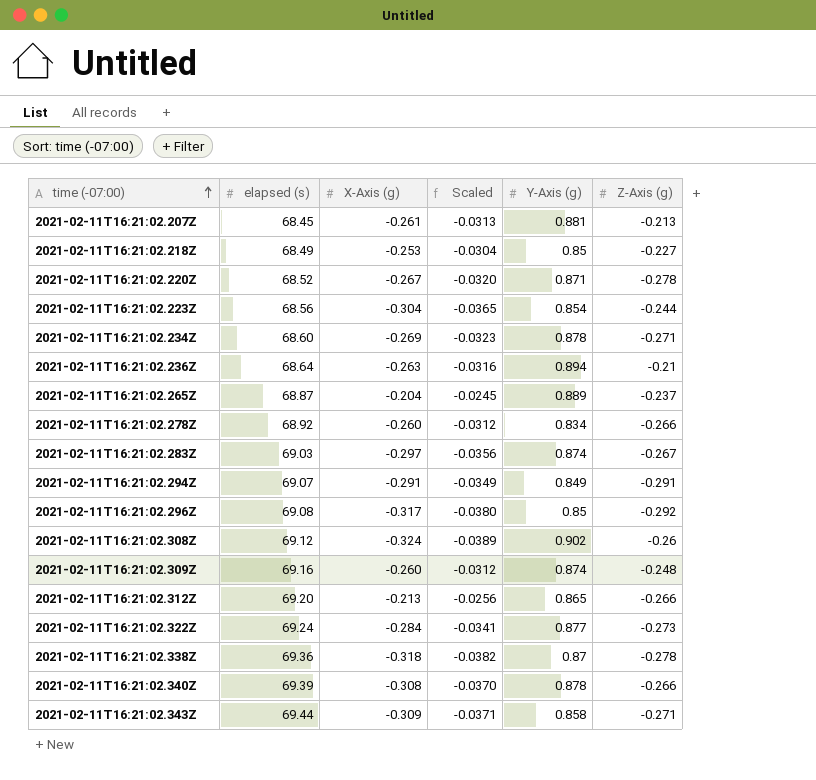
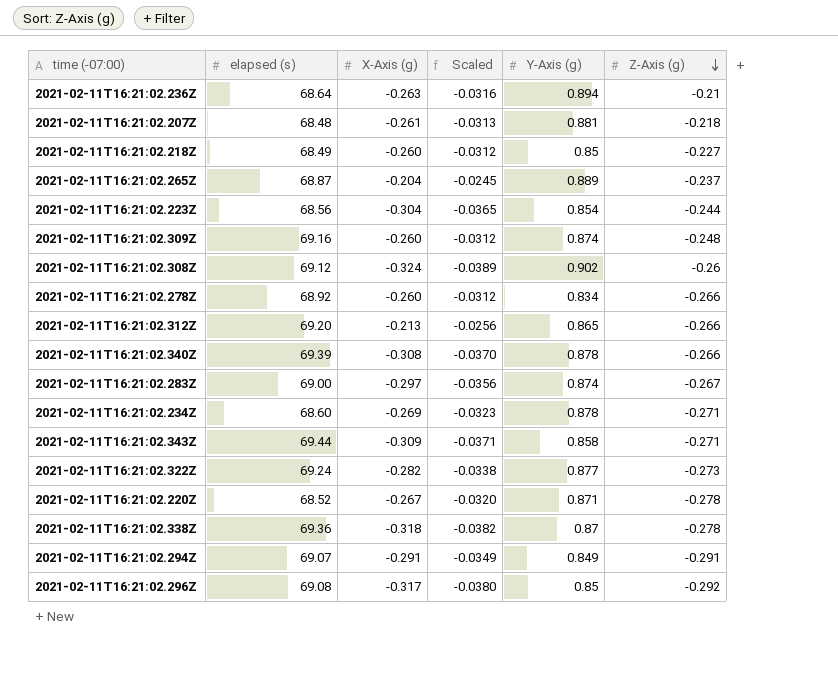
row order: time (-07:00) ascending -> Z-Axis (g) descending
2021-02-11T16:21:02.207Z | elapsed (s): 68.45 -> 68.48
2021-02-11T16:21:02.207Z | Z-Axis (g): -0.213 -> -0.218
2021-02-11T16:21:02.218Z | X-Axis (g): -0.253 -> -0.260
2021-02-11T16:21:02.218Z | Scaled: -0.0304 -> -0.0312
2021-02-11T16:21:02.283Z | elapsed (s): 69.03 -> 69.00
2021-02-11T16:21:02.322Z | X-Axis (g): -0.284 -> -0.282
2021-02-11T16:21:02.322Z | Scaled: -0.0341 -> -0.0338

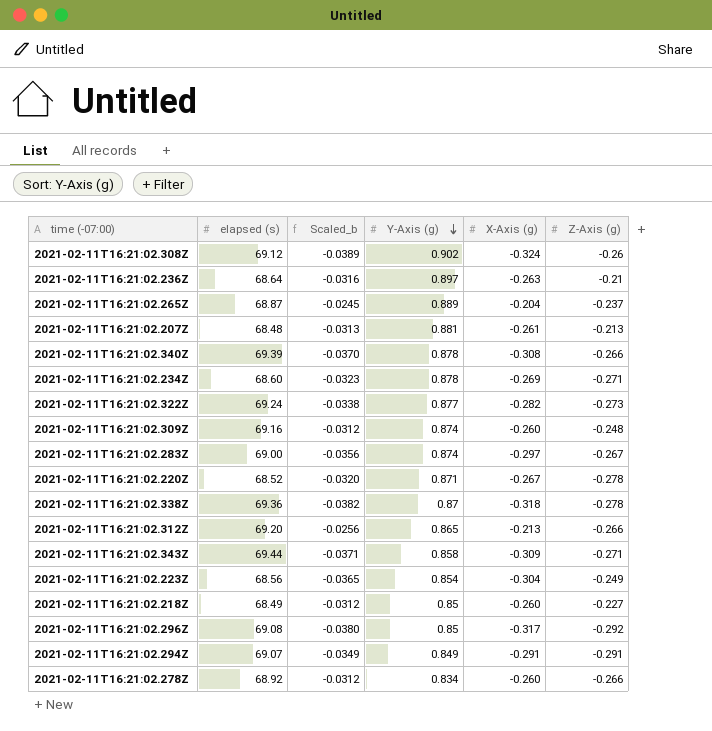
row order: Z-Axis (g) descending -> Y-Axis (g) descending
column name: Scaled -> Scaled_b
column X-Axis (g) | position: 3 -> 5
2021-02-11T16:21:02.236Z | Y-Axis (g): 0.894 -> 0.897
2021-02-11T16:21:02.207Z | Z-Axis (g): -0.218 -> -0.213
2021-02-11T16:21:02.223Z | Z-Axis (g): -0.244 -> -0.249

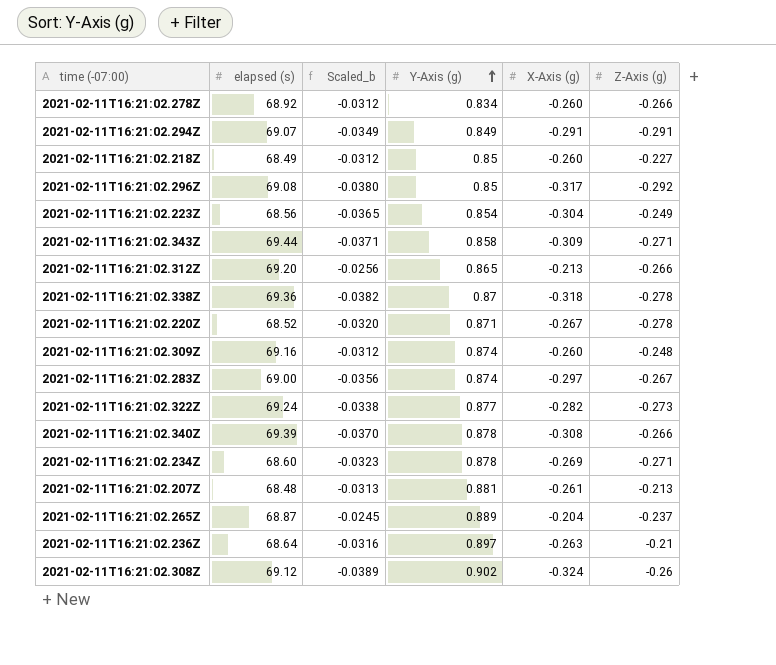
row order: Y-Axis (g) descending -> Y-Axis (g) ascending

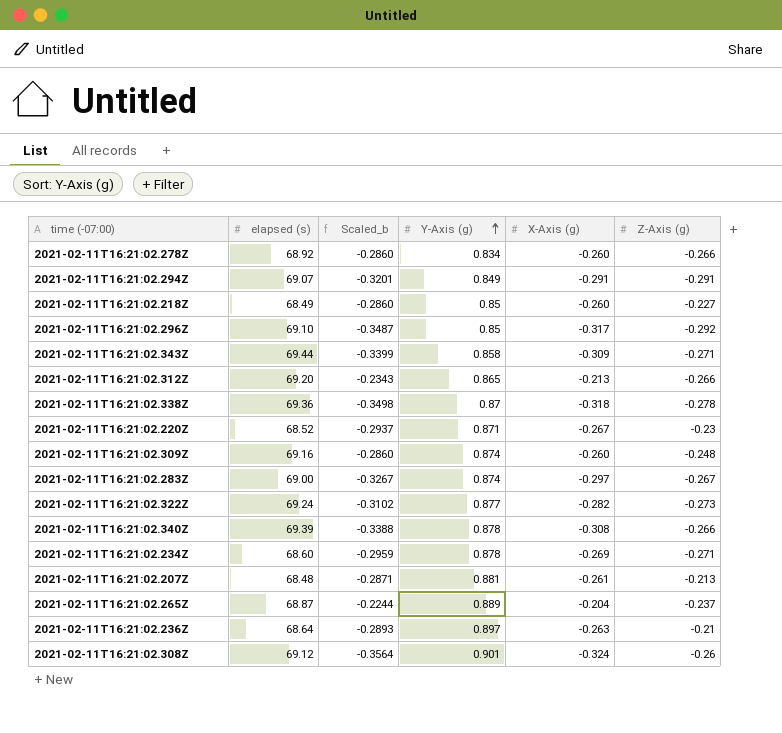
column Scaled_b | formula: [X-Axis (g)] * 0.12 -> [X-Axis (g)] * 1.1
row 2021-02-11T16:21:02.223Z: 68.56 | -0.0365 | 0.854 | -0.304 | -0.249 -> none
2021-02-11T16:21:02.296Z | elapsed (s): 69.08 -> 69.10
2021-02-11T16:21:02.220Z | Z-Axis (g): -0.278 -> -0.23
2021-02-11T16:21:02.308Z | Y-Axis (g): 0.902 -> 0.901

